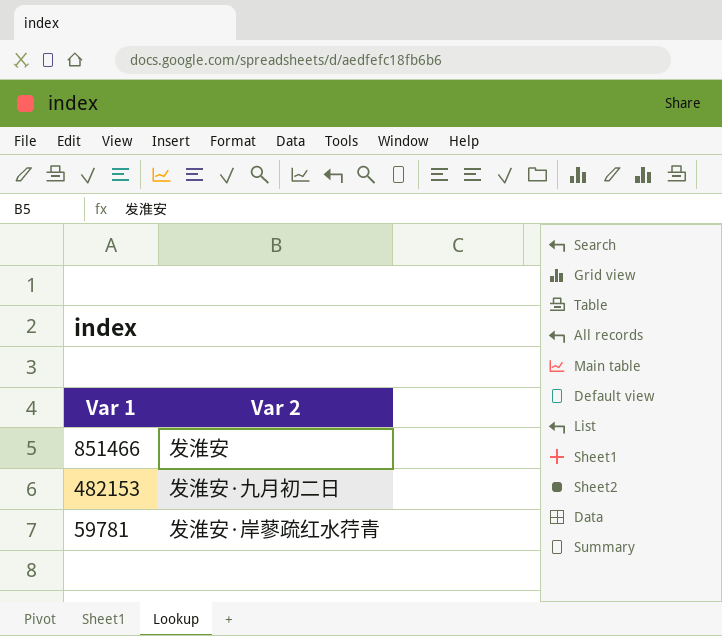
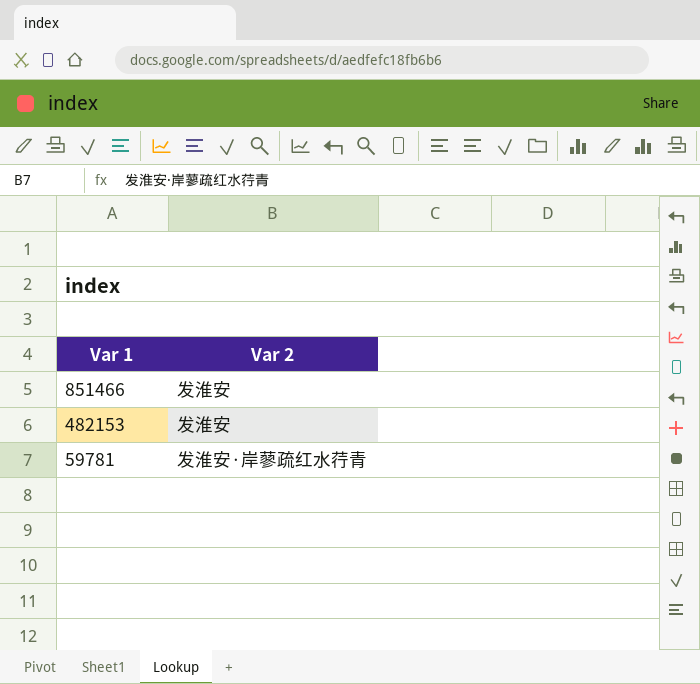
482153 | Var 2: 发淮安·九月初二日 -> 发淮安

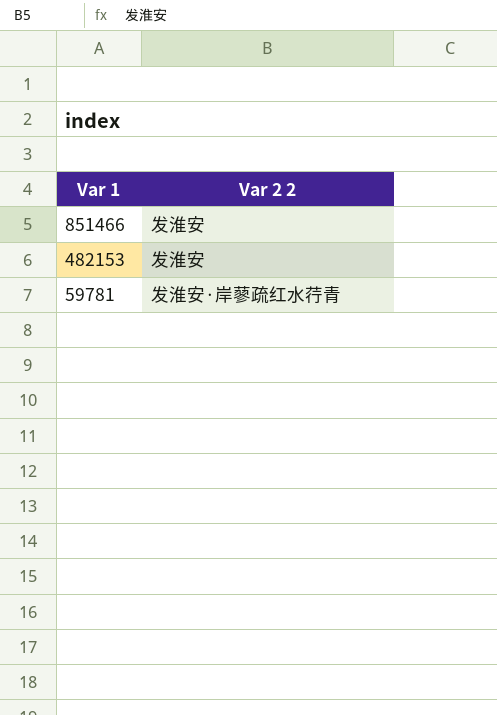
column name: Var 2 -> Var 2 2

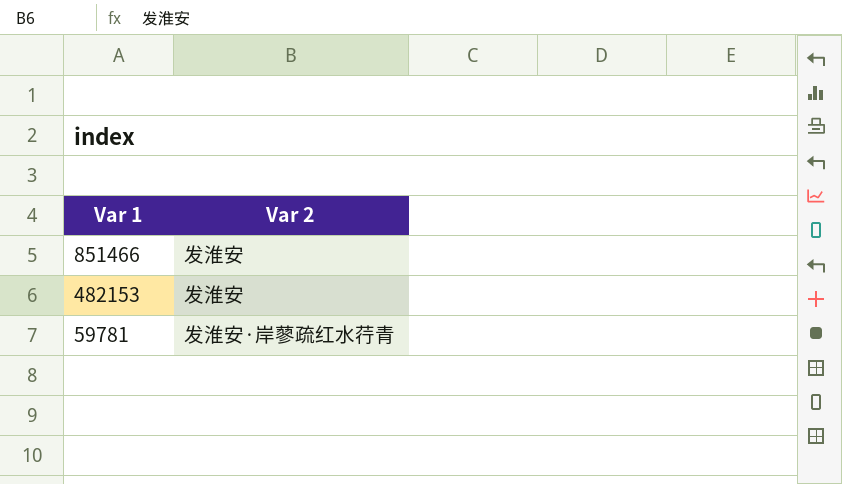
column name: Var 2 2 -> Var 2

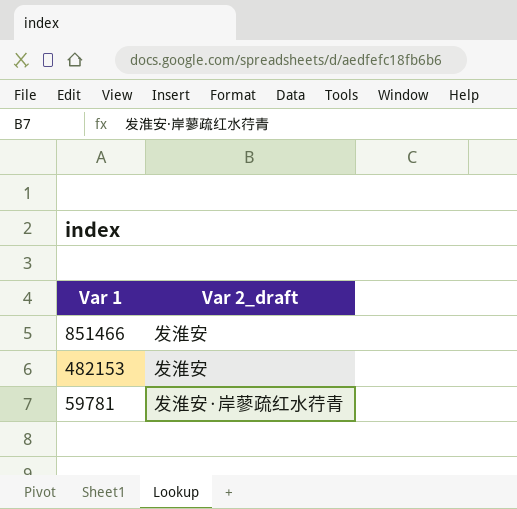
column name: Var 2 -> Var 2_draft

